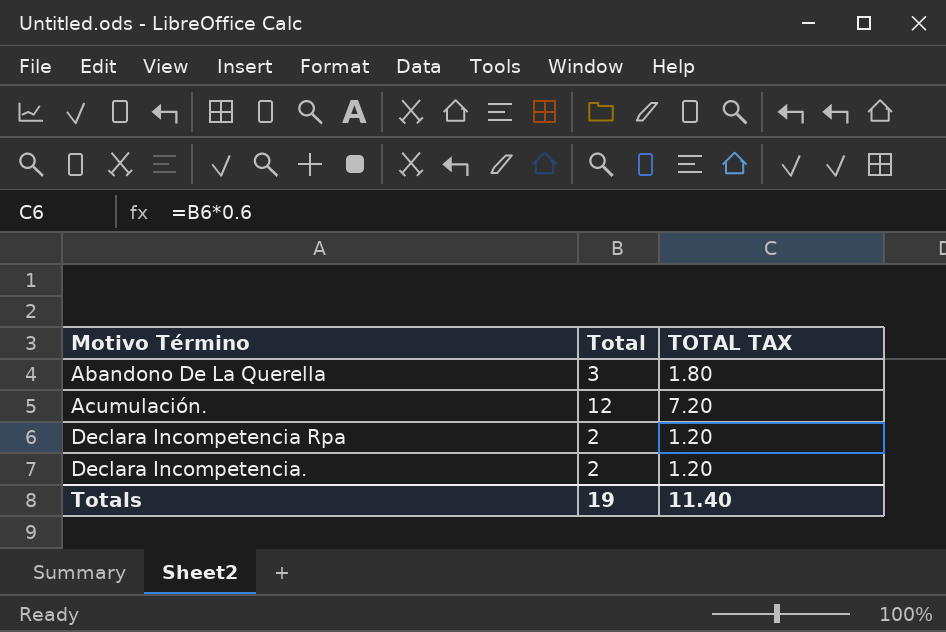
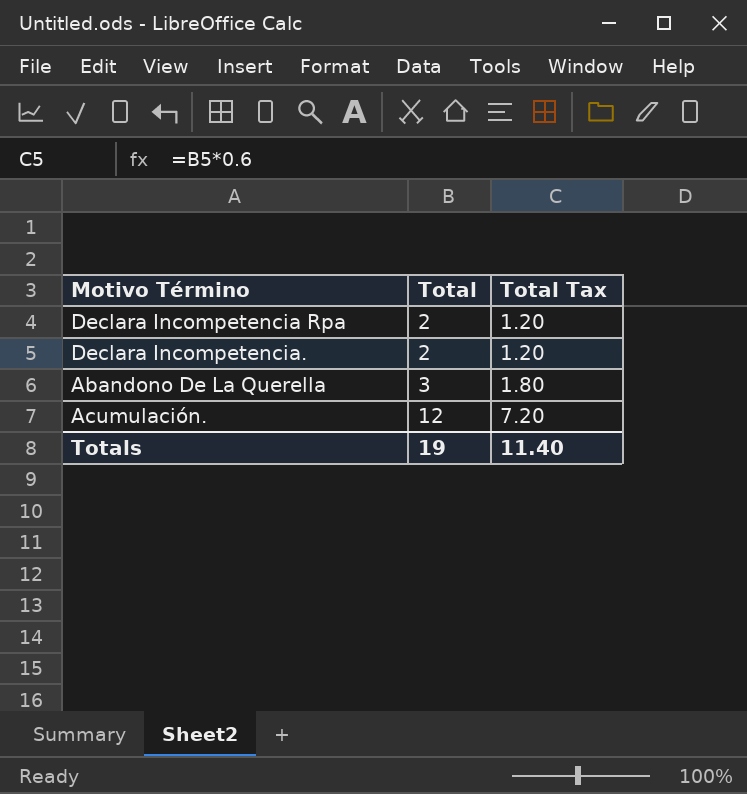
row order: Motivo Término ascending -> Total ascending
column name: TOTAL TAX -> Total Tax

